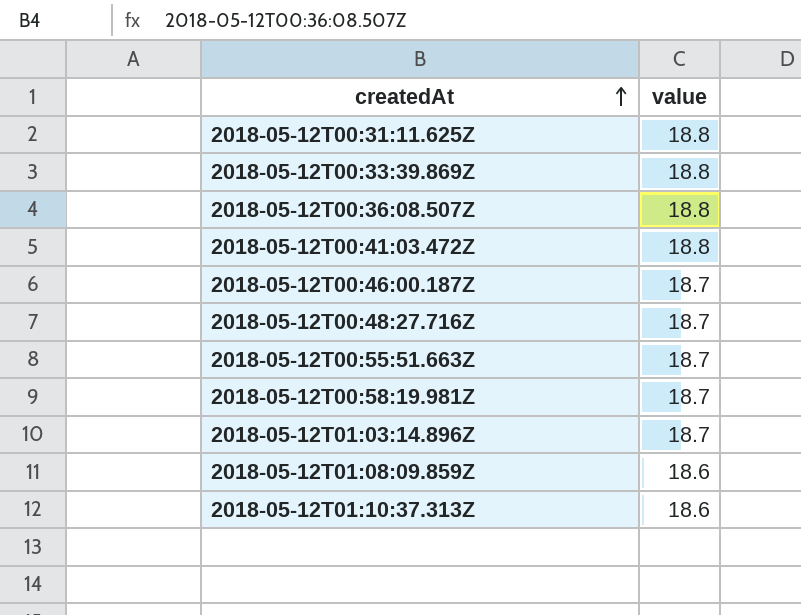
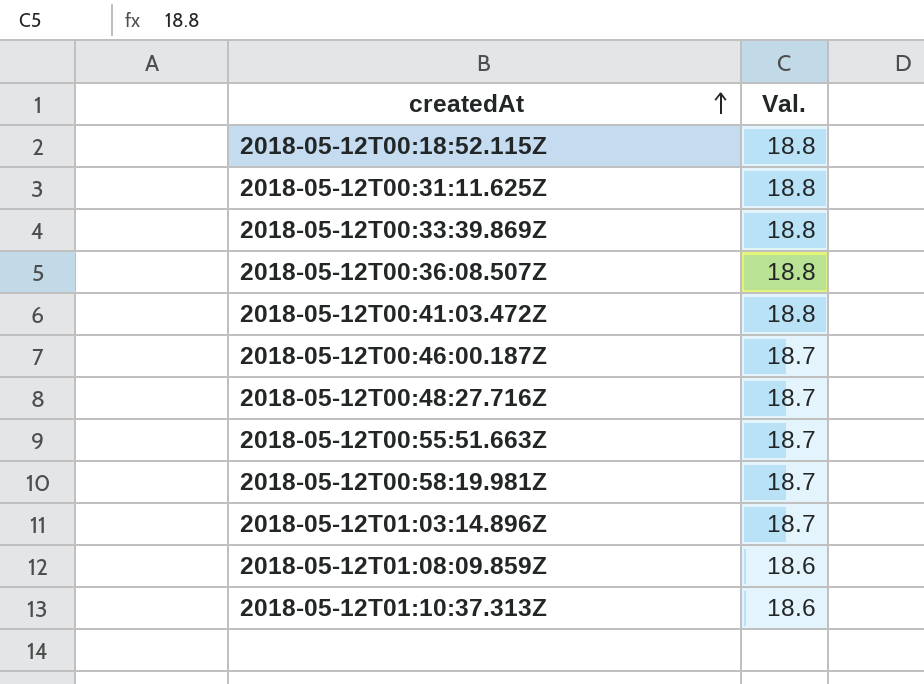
column name: value -> Val.
row 2018-05-12T00:18:52.115Z: none -> 18.8

